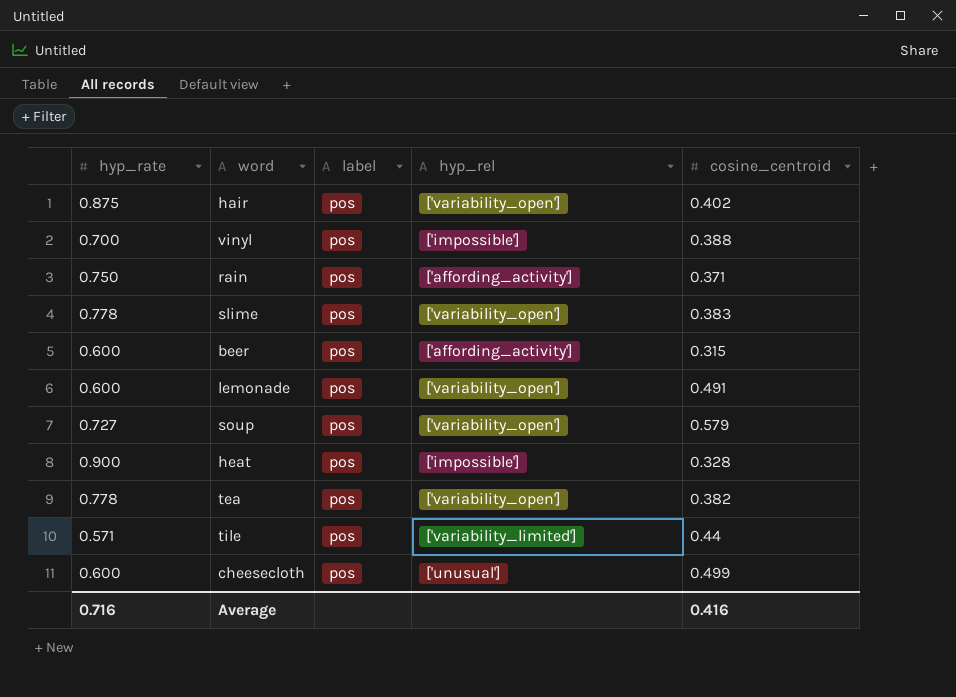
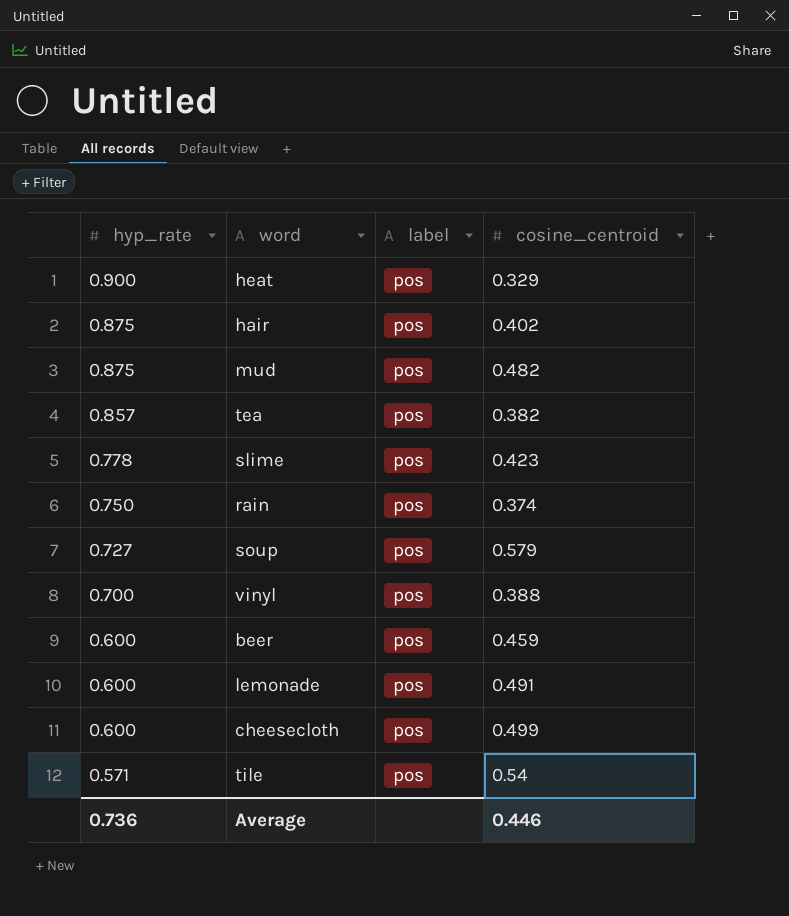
row order: none -> hyp_rate descending
column hyp_rel | position: 4 -> none
heat | cosine_centroid: 0.328 -> 0.329
row mud: none -> 0.875 | pos | 0.482
tea | hyp_rate: 0.778 -> 0.857
slime | cosine_centroid: 0.383 -> 0.423
rain | cosine_centroid: 0.371 -> 0.374
beer | cosine_centroid: 0.315 -> 0.459
tile | cosine_centroid: 0.44 -> 0.54
Average | hyp_rate: 0.716 -> 0.736
Average | cosine_centroid: 0.416 -> 0.446

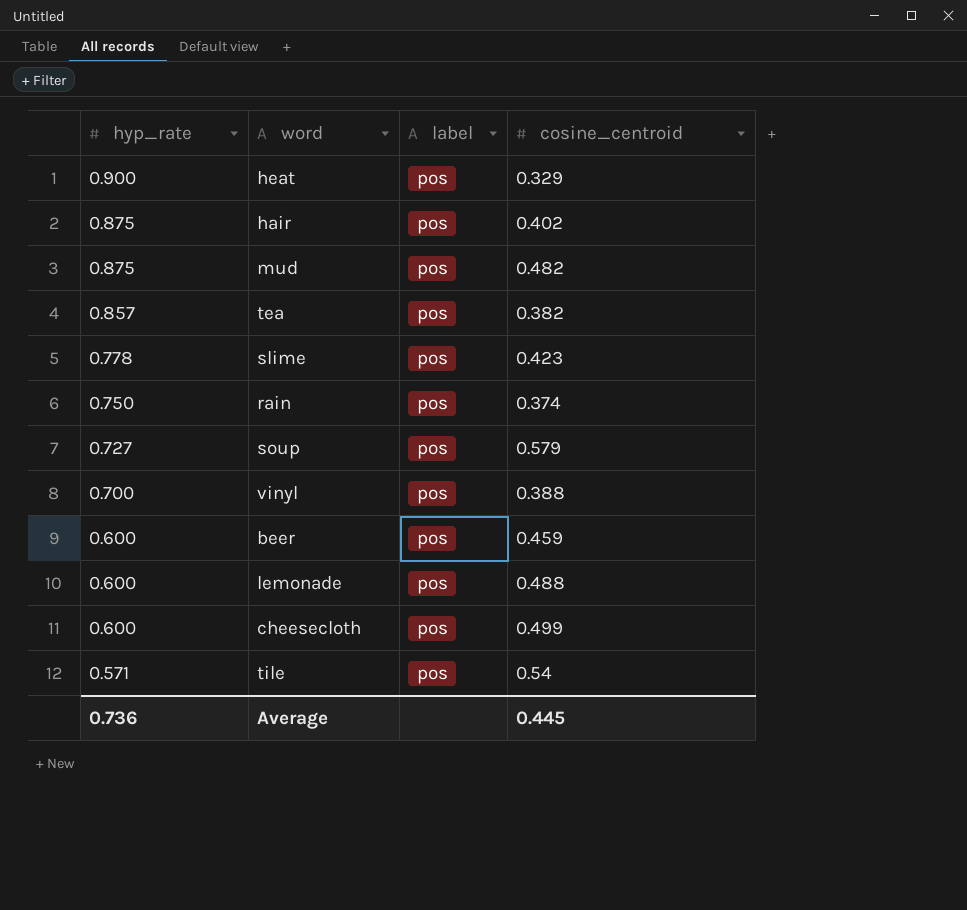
lemonade | cosine_centroid: 0.491 -> 0.488
Average | cosine_centroid: 0.446 -> 0.445

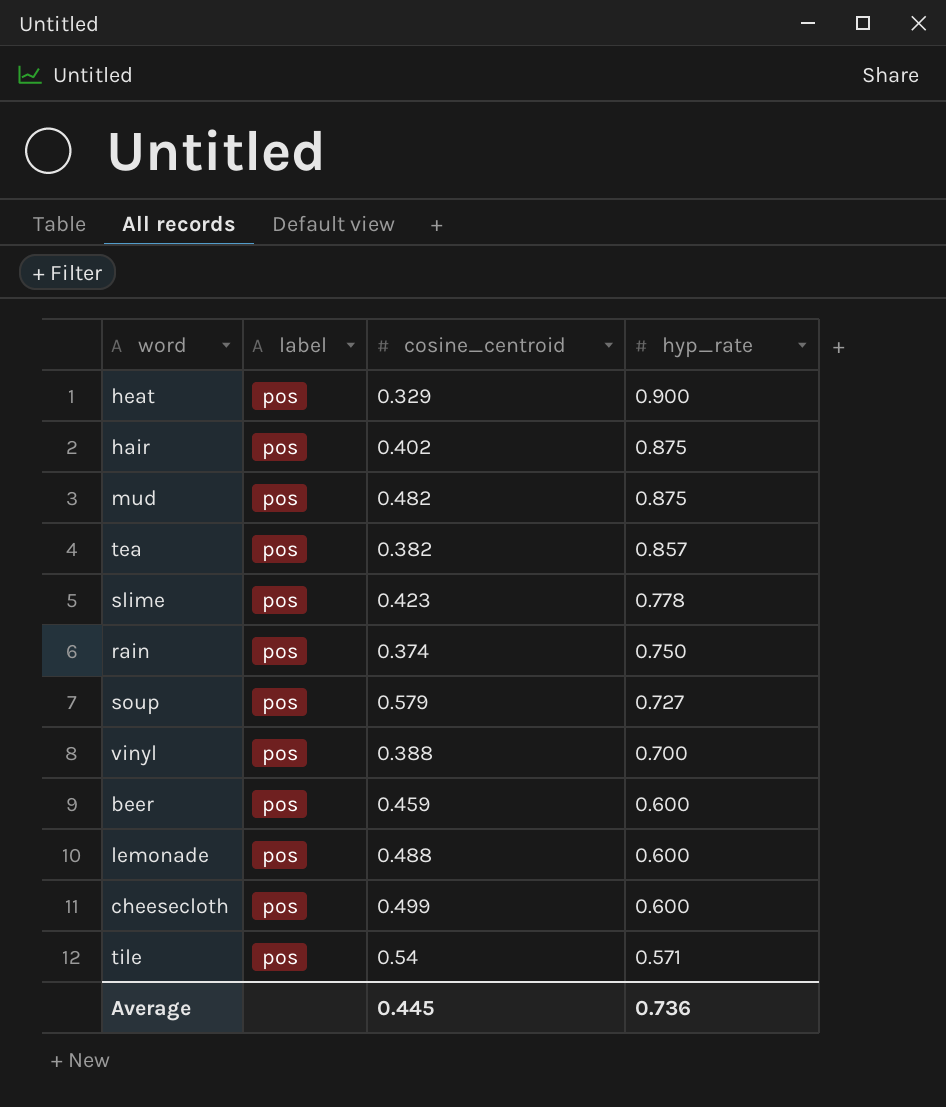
column hyp_rate | position: 1 -> 4

